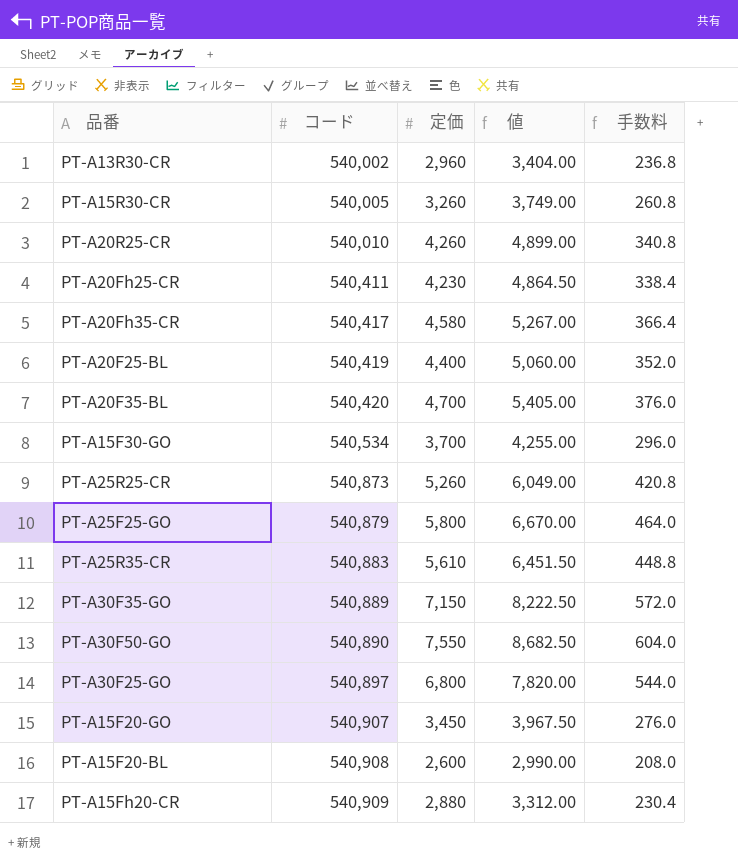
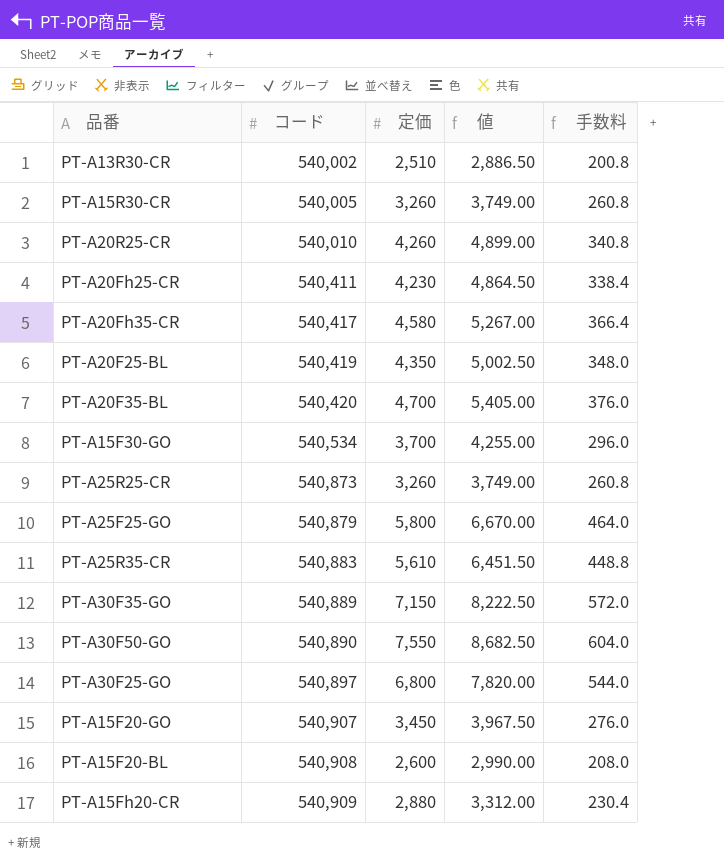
PT-A13R30-CR | 定価: 2,960 -> 2,510
PT-A13R30-CR | 値: 3,404.00 -> 2,886.50
PT-A13R30-CR | 手数料: 236.8 -> 200.8
PT-A20F25-BL | 定価: 4,400 -> 4,350
PT-A20F25-BL | 値: 5,060.00 -> 5,002.50
PT-A20F25-BL | 手数料: 352.0 -> 348.0
PT-A25R25-CR | 定価: 5,260 -> 3,260
PT-A25R25-CR | 値: 6,049.00 -> 3,749.00
PT-A25R25-CR | 手数料: 420.8 -> 260.8

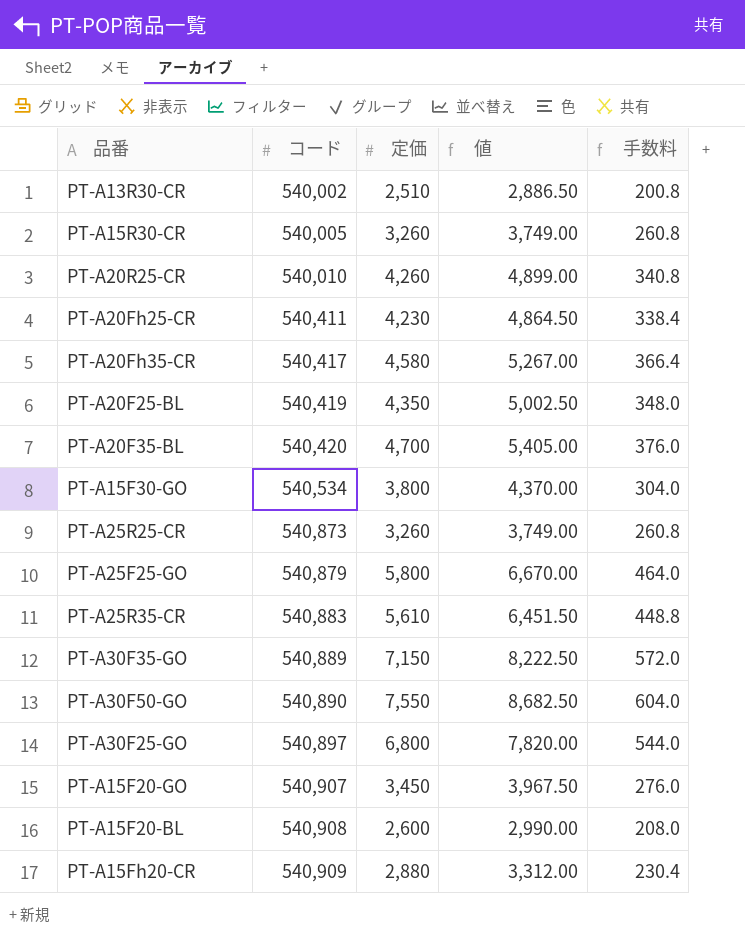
PT-A15F30-GO | 定価: 3,700 -> 3,800
PT-A15F30-GO | 値: 4,255.00 -> 4,370.00
PT-A15F30-GO | 手数料: 296.0 -> 304.0

